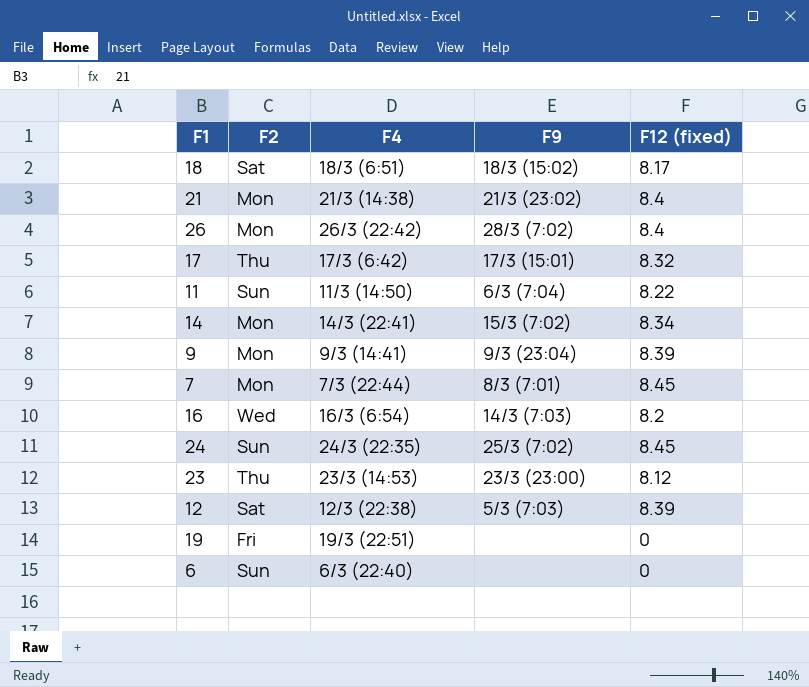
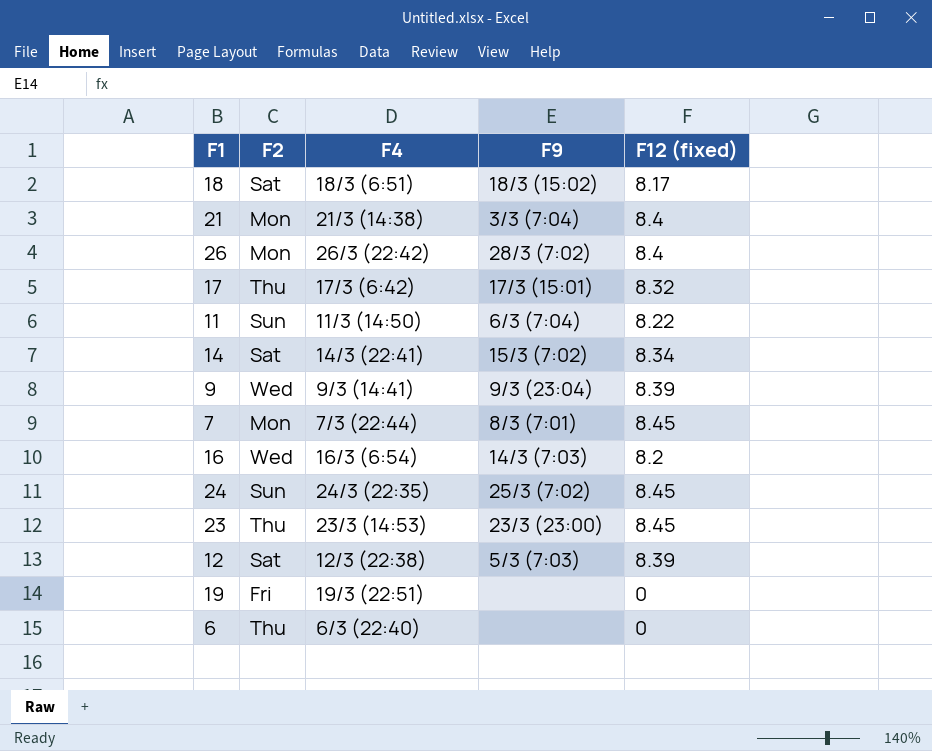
21 | F9: 21/3 (23:02) -> 3/3 (7:04)
14 | F2: Mon -> Sat
9 | F2: Mon -> Wed
23 | F12 (fixed): 8.12 -> 8.45
6 | F2: Sun -> Thu

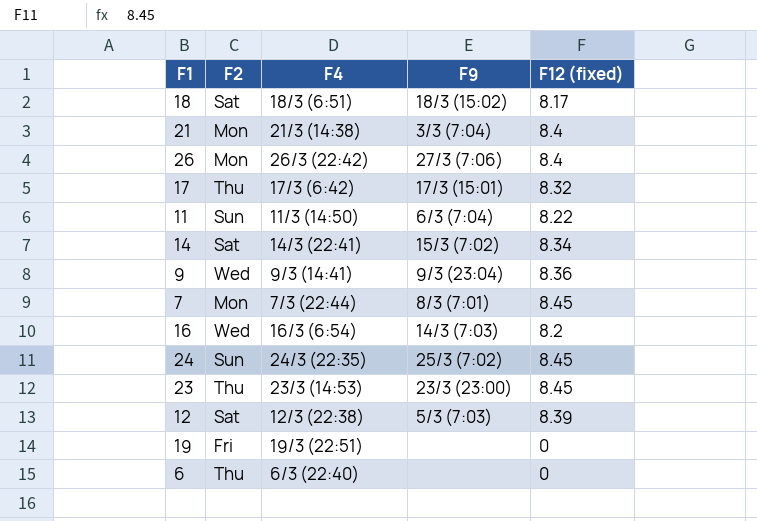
26 | F9: 28/3 (7:02) -> 27/3 (7:06)
9 | F12 (fixed): 8.39 -> 8.36

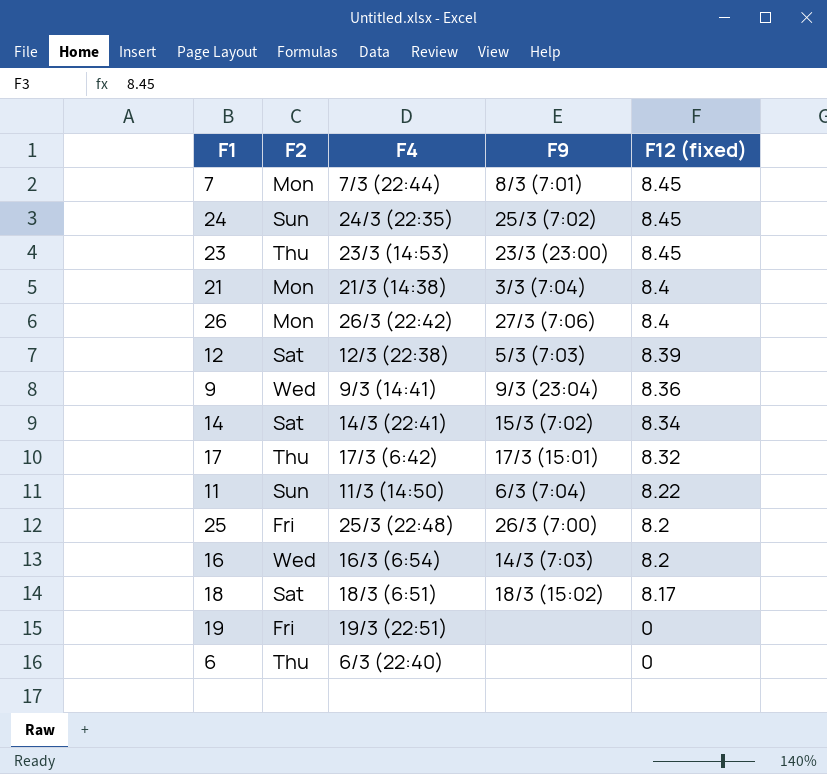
row order: none -> F12 (fixed) descending
row 25: none -> Fri | 25/3 (22:48) | 26/3 (7:00) | 8.2

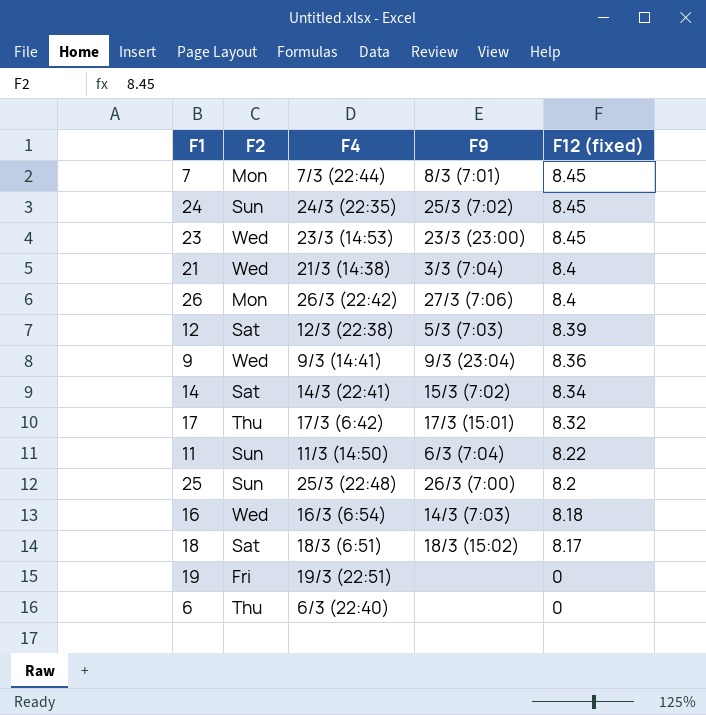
23 | F2: Thu -> Wed
21 | F2: Mon -> Wed
25 | F2: Fri -> Sun
16 | F12 (fixed): 8.2 -> 8.18

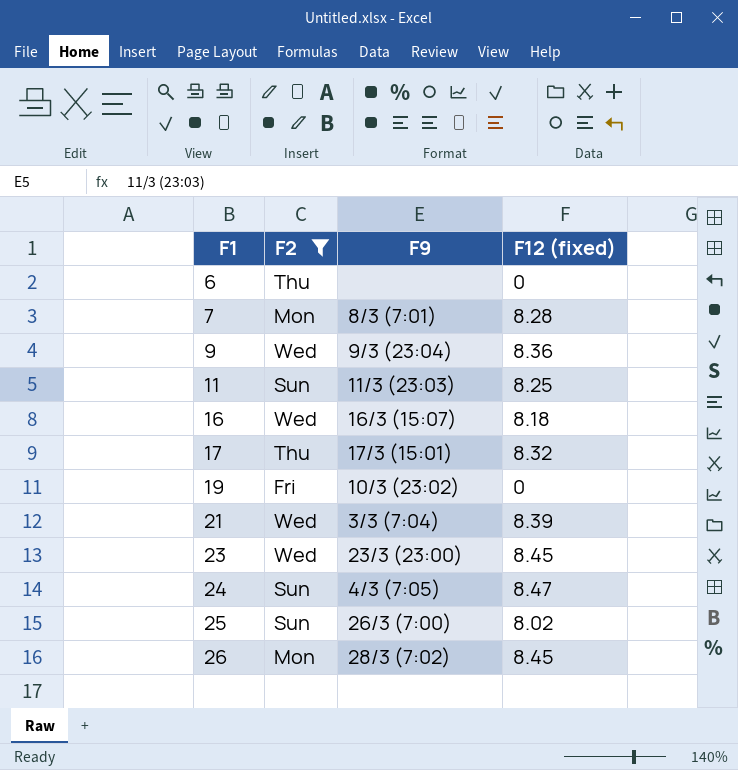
filter: none -> F2 != Sat
row order: F12 (fixed) descending -> F1 ascending
column F4 | position: 3 -> none
7 | F12 (fixed): 8.45 -> 8.28
11 | F9: 6/3 (7:04) -> 11/3 (23:03)
11 | F12 (fixed): 8.22 -> 8.25
16 | F9: 14/3 (7:03) -> 16/3 (15:07)
19 | F9: none -> 10/3 (23:02)
21 | F12 (fixed): 8.4 -> 8.39
24 | F9: 25/3 (7:02) -> 4/3 (7:05)
24 | F12 (fixed): 8.45 -> 8.47
25 | F12 (fixed): 8.2 -> 8.02
26 | F9: 27/3 (7:06) -> 28/3 (7:02)
26 | F12 (fixed): 8.4 -> 8.45

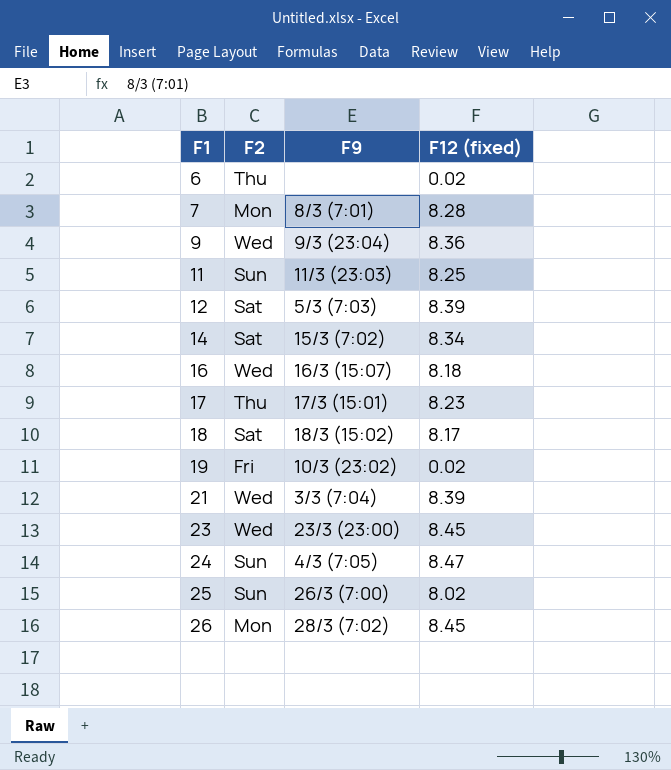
filter: F2 != Sat -> none
6 | F12 (fixed): 0 -> 0.02
17 | F12 (fixed): 8.32 -> 8.23
19 | F12 (fixed): 0 -> 0.02

